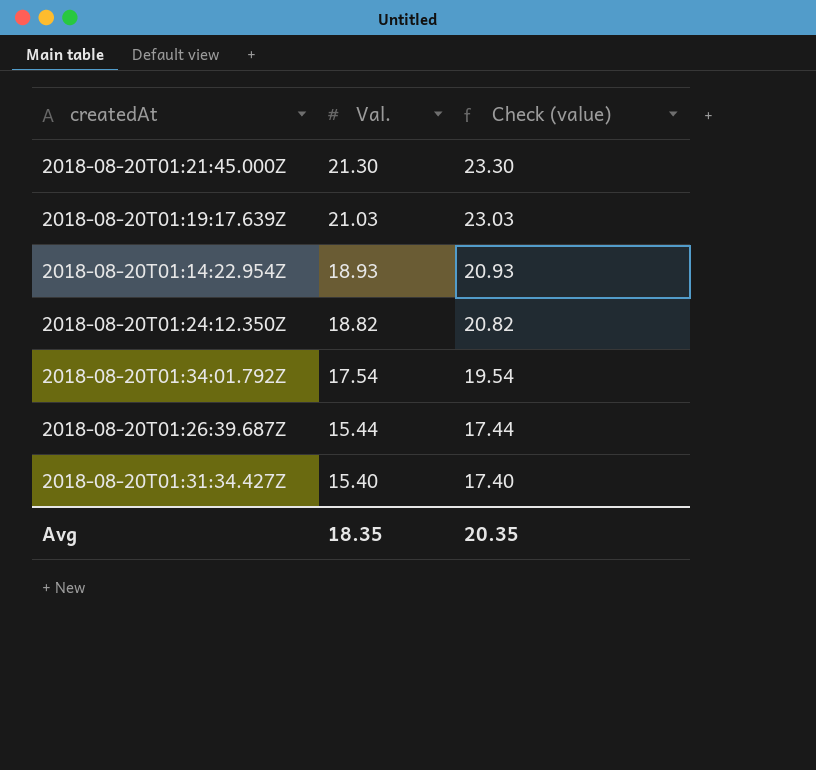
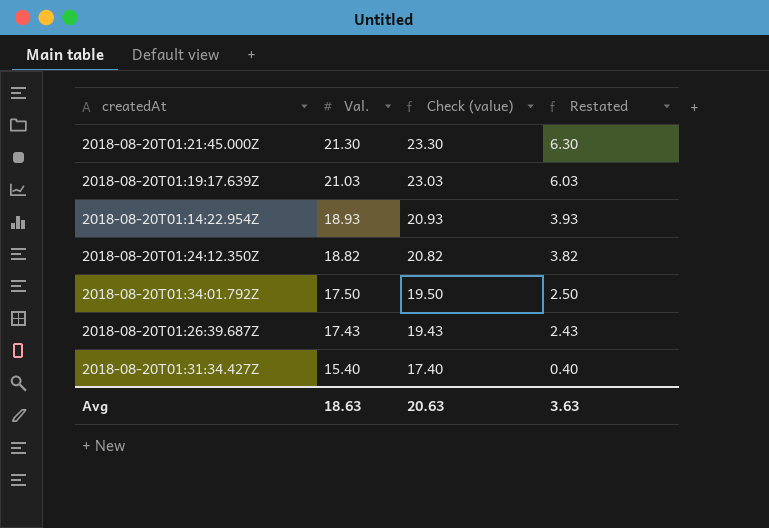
column Restated | formula: none -> [Val.] - 15
2018-08-20T01:34:01.792Z | Val.: 17.54 -> 17.50
2018-08-20T01:34:01.792Z | Check (value): 19.54 -> 19.50
2018-08-20T01:26:39.687Z | Val.: 15.44 -> 17.43
2018-08-20T01:26:39.687Z | Check (value): 17.44 -> 19.43
Avg | Val.: 18.35 -> 18.63
Avg | Check (value): 20.35 -> 20.63

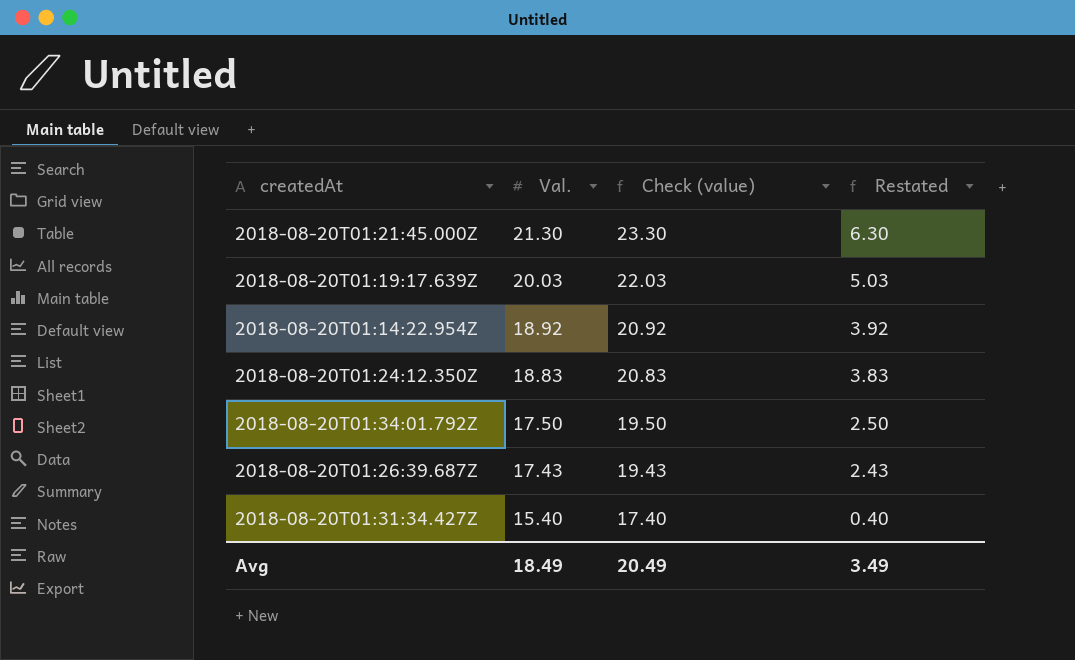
2018-08-20T01:19:17.639Z | Val.: 21.03 -> 20.03
2018-08-20T01:19:17.639Z | Check (value): 23.03 -> 22.03
2018-08-20T01:19:17.639Z | Restated: 6.03 -> 5.03
2018-08-20T01:14:22.954Z | Val.: 18.93 -> 18.92
2018-08-20T01:14:22.954Z | Check (value): 20.93 -> 20.92
2018-08-20T01:14:22.954Z | Restated: 3.93 -> 3.92
2018-08-20T01:24:12.350Z | Val.: 18.82 -> 18.83
2018-08-20T01:24:12.350Z | Check (value): 20.82 -> 20.83
2018-08-20T01:24:12.350Z | Restated: 3.82 -> 3.83
Avg | Val.: 18.63 -> 18.49
Avg | Check (value): 20.63 -> 20.49
Avg | Restated: 3.63 -> 3.49

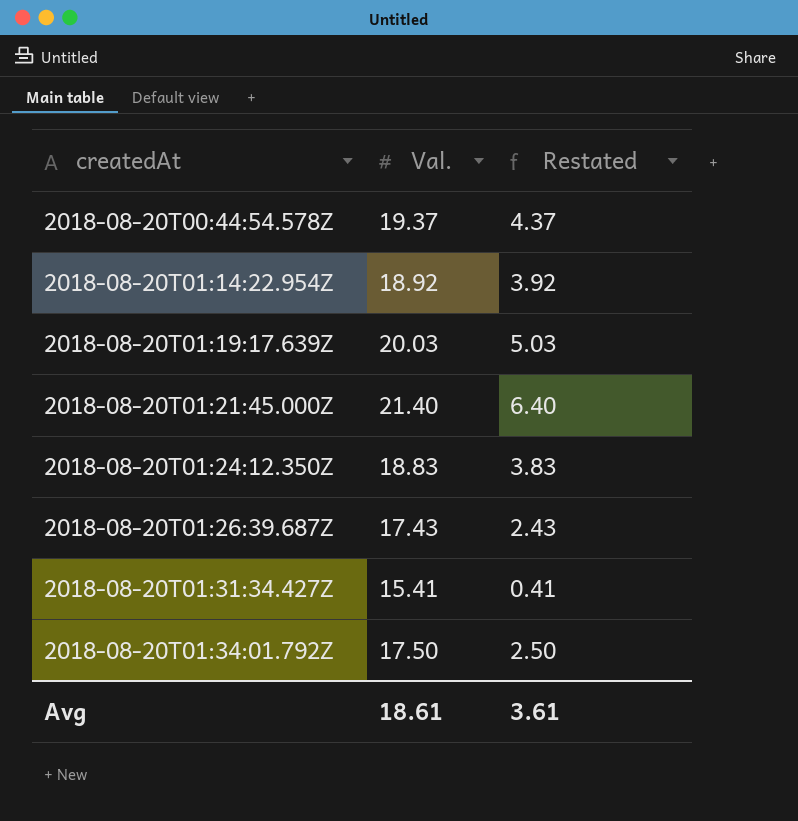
row order: Val. descending -> createdAt ascending
column Check (value) | formula: [Val.] + 2 -> none
row 2018-08-20T00:44:54.578Z: none -> 19.37 | 4.37
2018-08-20T01:21:45.000Z | Val.: 21.30 -> 21.40
2018-08-20T01:21:45.000Z | Restated: 6.30 -> 6.40
2018-08-20T01:31:34.427Z | Val.: 15.40 -> 15.41
2018-08-20T01:31:34.427Z | Restated: 0.40 -> 0.41
Avg | Val.: 18.49 -> 18.61
Avg | Restated: 3.49 -> 3.61

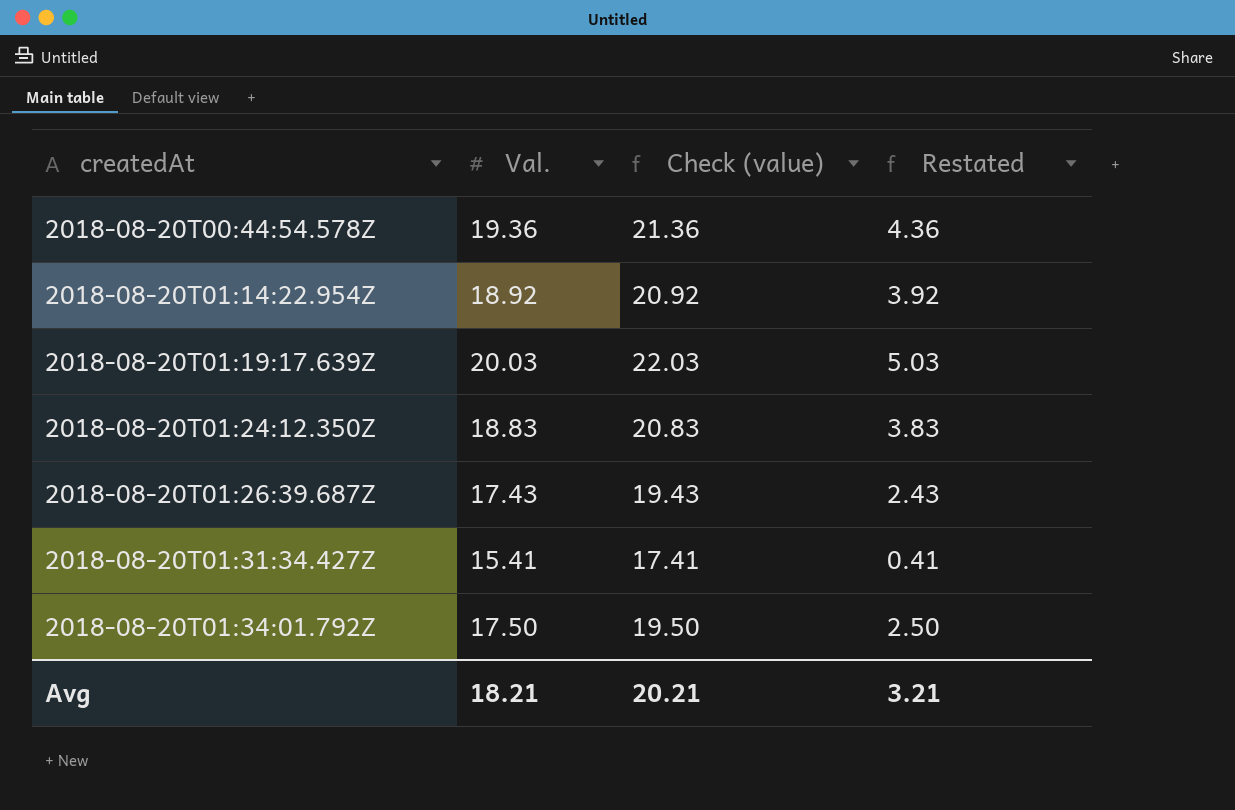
column Check (value) | formula: none -> [Val.] + 2
row 2018-08-20T01:21:45.000Z: 21.40 | 6.40 -> none
2018-08-20T00:44:54.578Z | Val.: 19.37 -> 19.36
2018-08-20T00:44:54.578Z | Restated: 4.37 -> 4.36
Avg | Val.: 18.61 -> 18.21
Avg | Restated: 3.61 -> 3.21

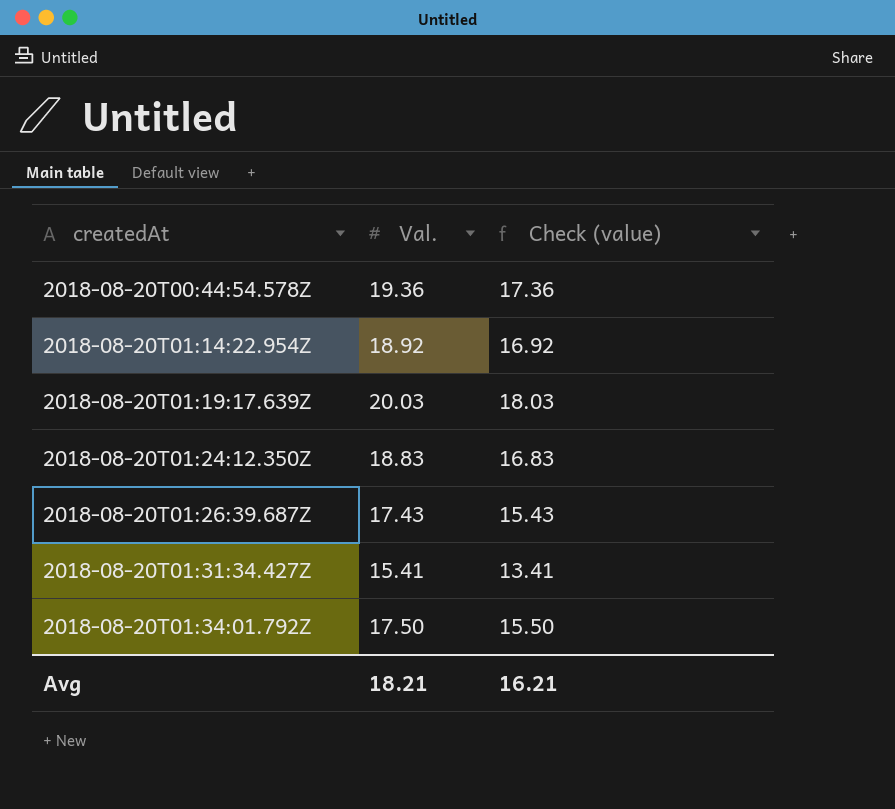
column Restated | formula: [Val.] - 15 -> none
column Check (value) | formula: [Val.] + 2 -> [Val.] - 2
Avg | Check (value): 20.21 -> 16.21

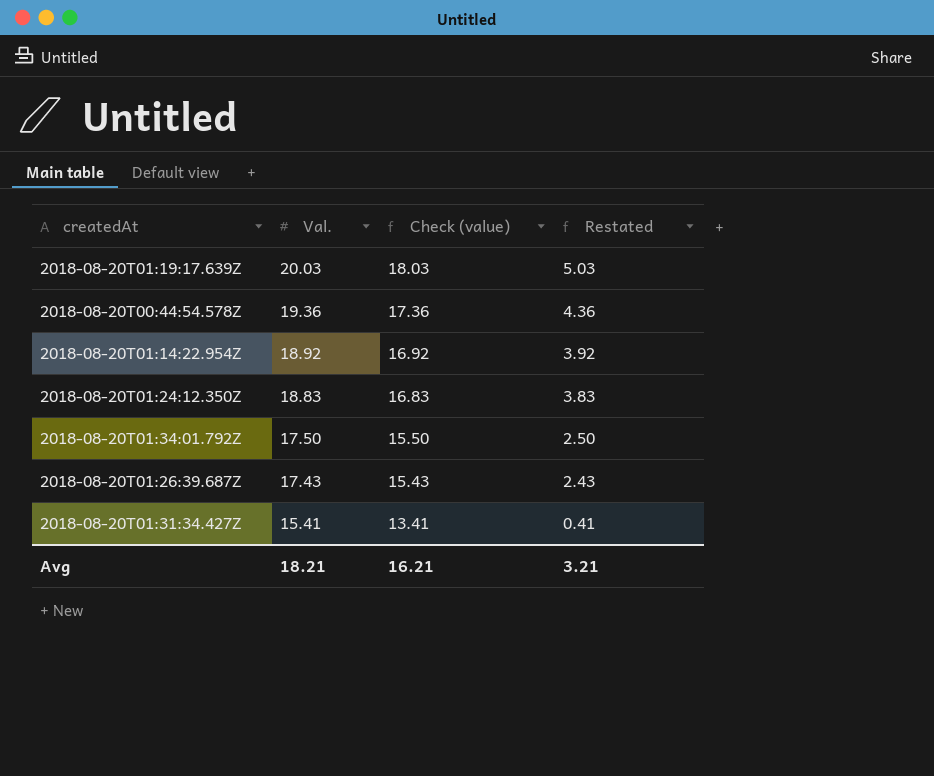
row order: createdAt ascending -> Val. descending
column Restated | formula: none -> [Val.] - 15

